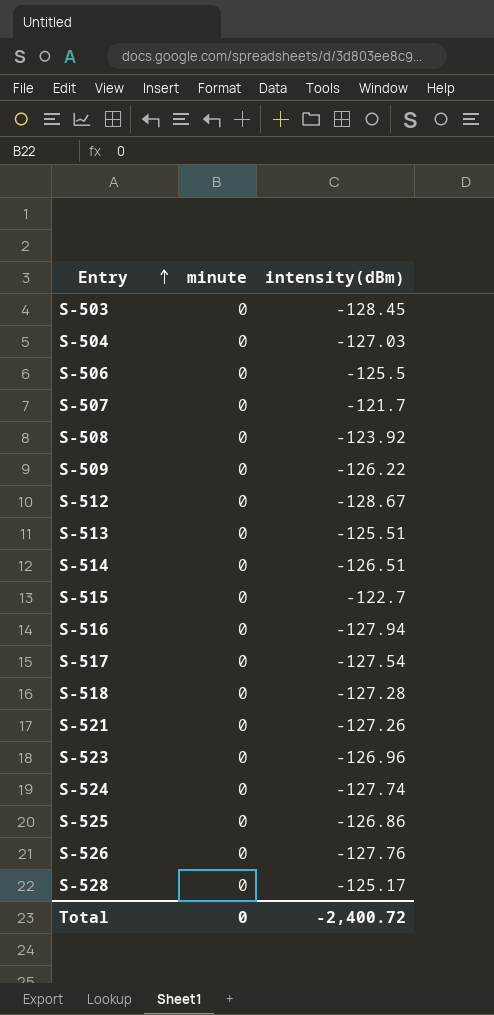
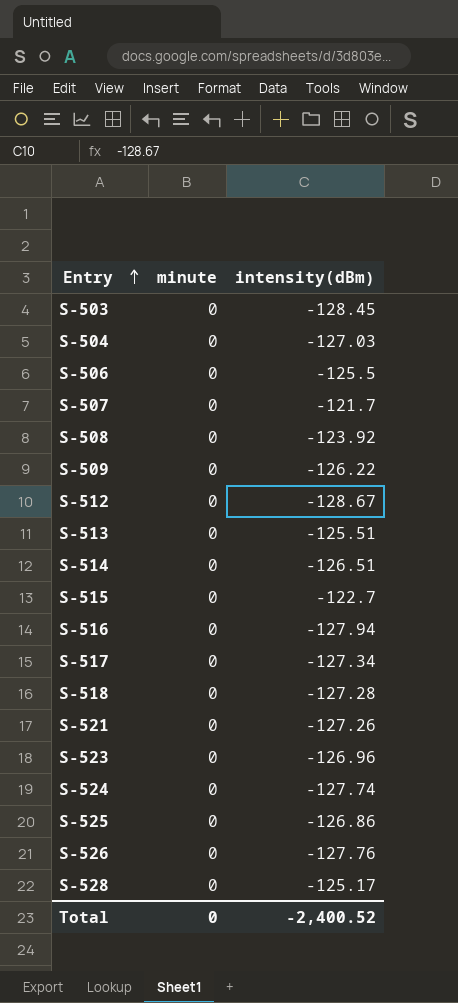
S-517 | intensity(dBm): -127.54 -> -127.34
Total | intensity(dBm): -2,400.72 -> -2,400.52

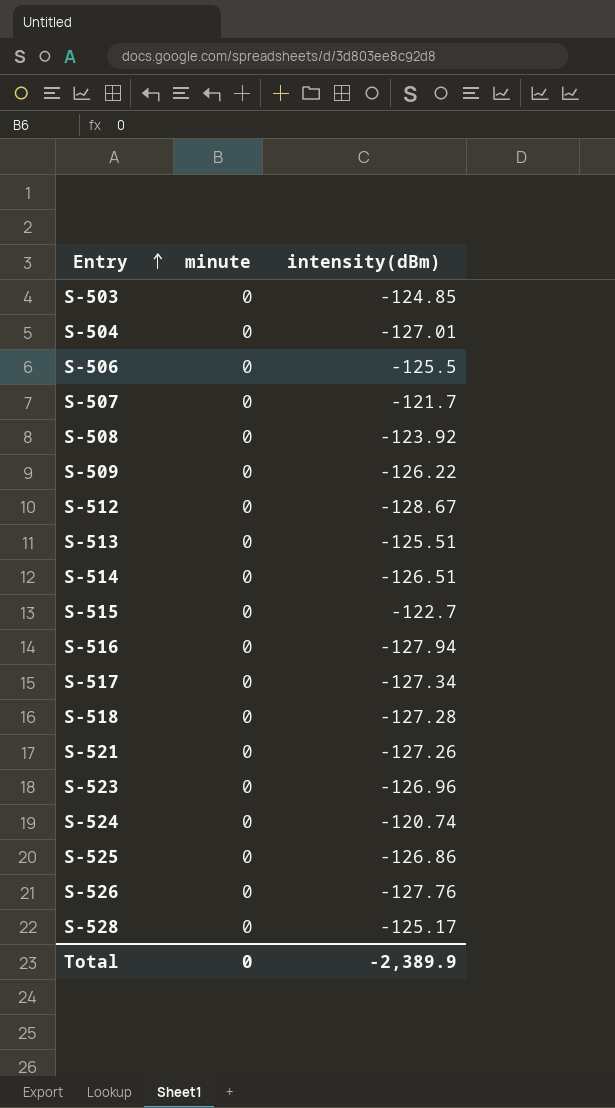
S-503 | intensity(dBm): -128.45 -> -124.85
S-504 | intensity(dBm): -127.03 -> -127.01
S-524 | intensity(dBm): -127.74 -> -120.74
Total | intensity(dBm): -2,400.52 -> -2,389.9

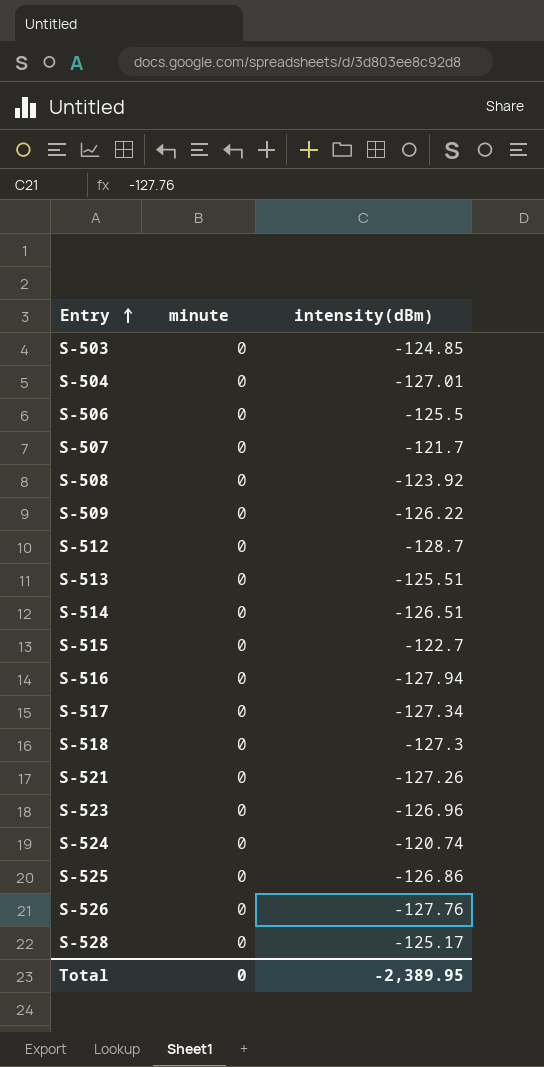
S-512 | intensity(dBm): -128.67 -> -128.7
S-518 | intensity(dBm): -127.28 -> -127.3
Total | intensity(dBm): -2,389.9 -> -2,389.95

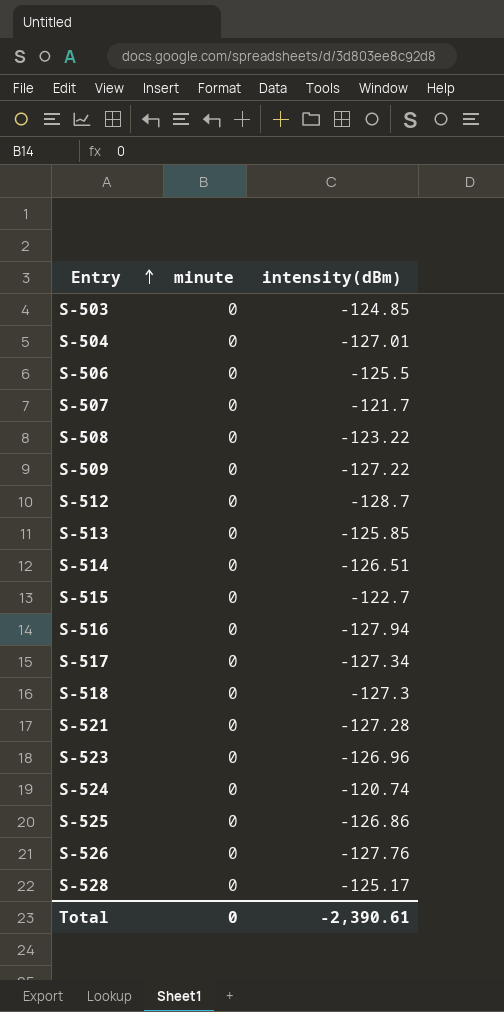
S-508 | intensity(dBm): -123.92 -> -123.22
S-509 | intensity(dBm): -126.22 -> -127.22
S-513 | intensity(dBm): -125.51 -> -125.85
S-521 | intensity(dBm): -127.26 -> -127.28
Total | intensity(dBm): -2,389.95 -> -2,390.61

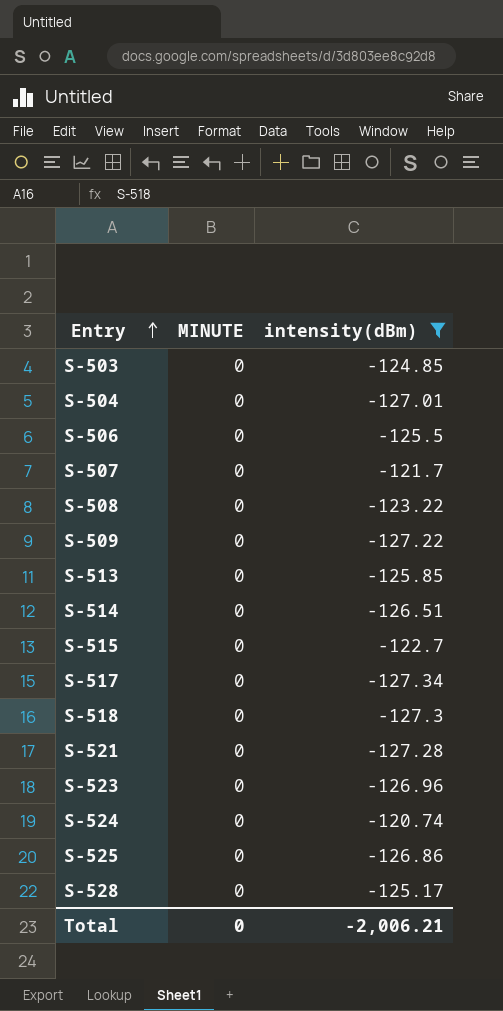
filter: none -> intensity(dBm) >= -127.34
column name: minute -> MINUTE
Total | intensity(dBm): -2,390.61 -> -2,006.21

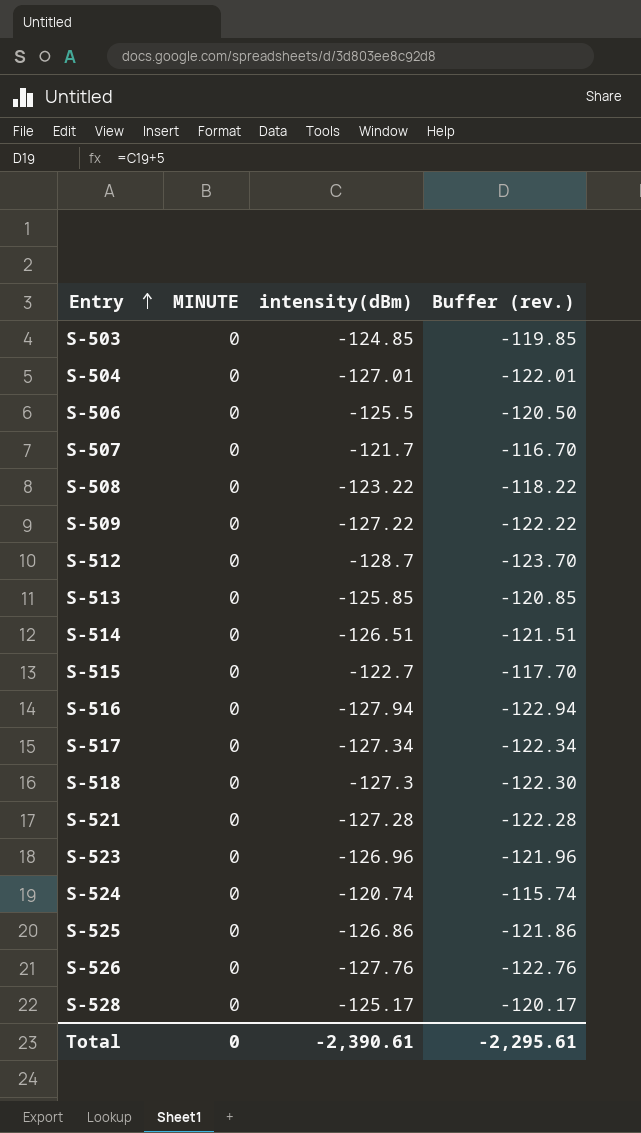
filter: intensity(dBm) >= -127.34 -> none
column Buffer (rev.) | formula: none -> [intensity(dBm)] + 5
Total | intensity(dBm): -2,006.21 -> -2,390.61

